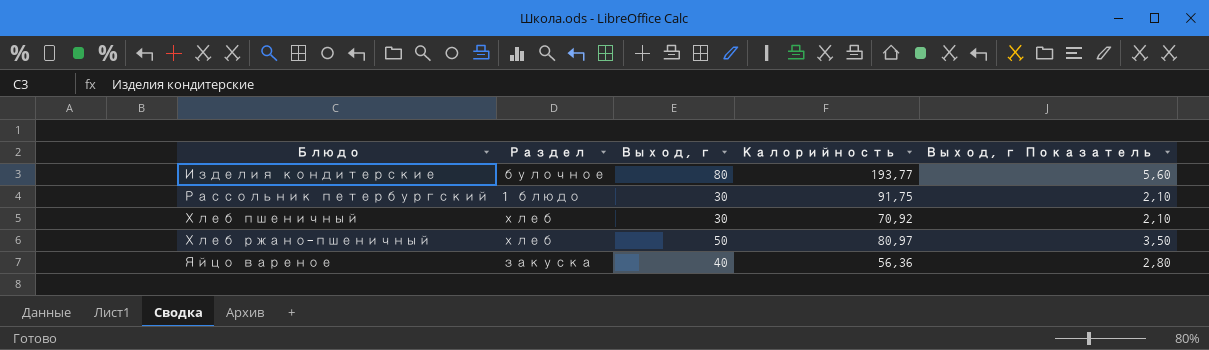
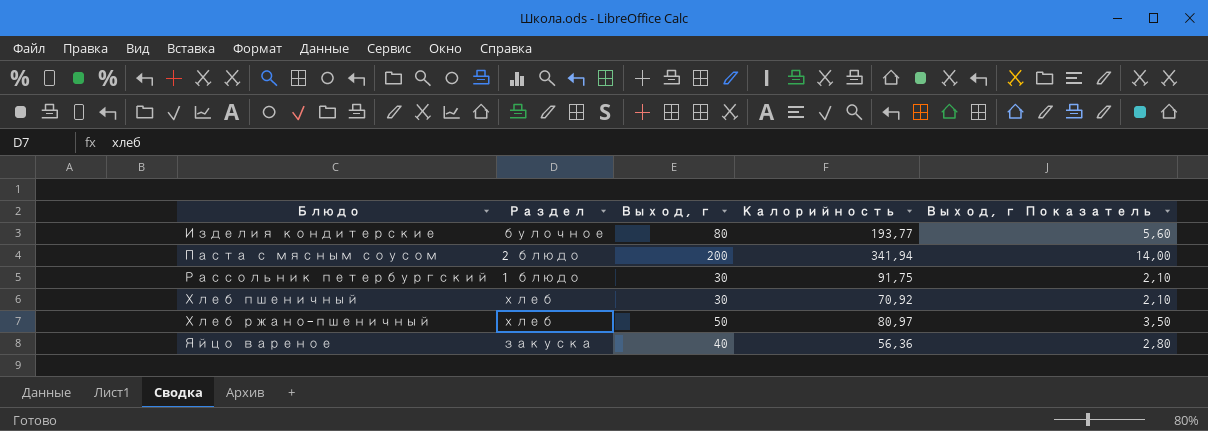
row Паста с мясным соусом: none -> 2 блюдо | 200 | 341,94 | 14,00

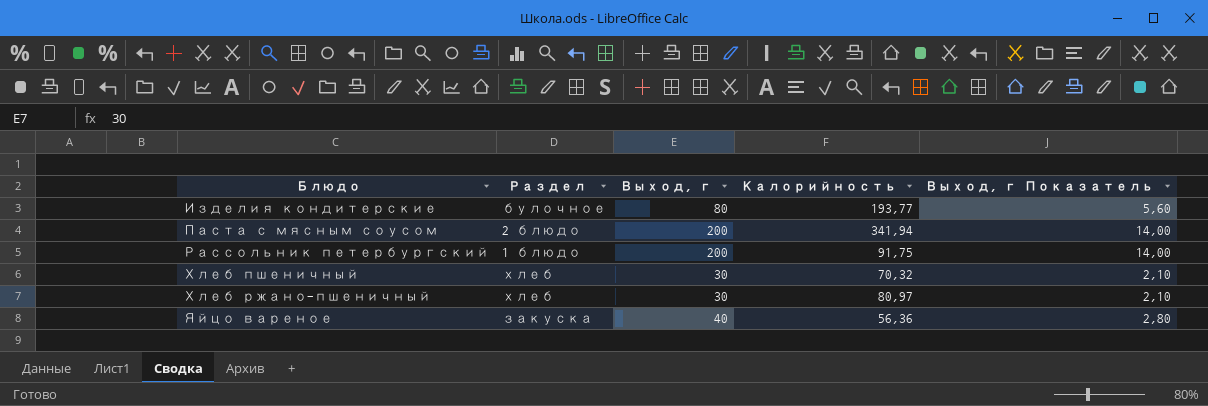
Рассольник петербургский | Выход, г: 30 -> 200
Рассольник петербургский | Выход, г Показатель: 2,10 -> 14,00
Хлеб пшеничный | Калорийность: 70,92 -> 70,32
Хлеб ржано-пшеничный | Выход, г: 50 -> 30
Хлеб ржано-пшеничный | Выход, г Показатель: 3,50 -> 2,10

